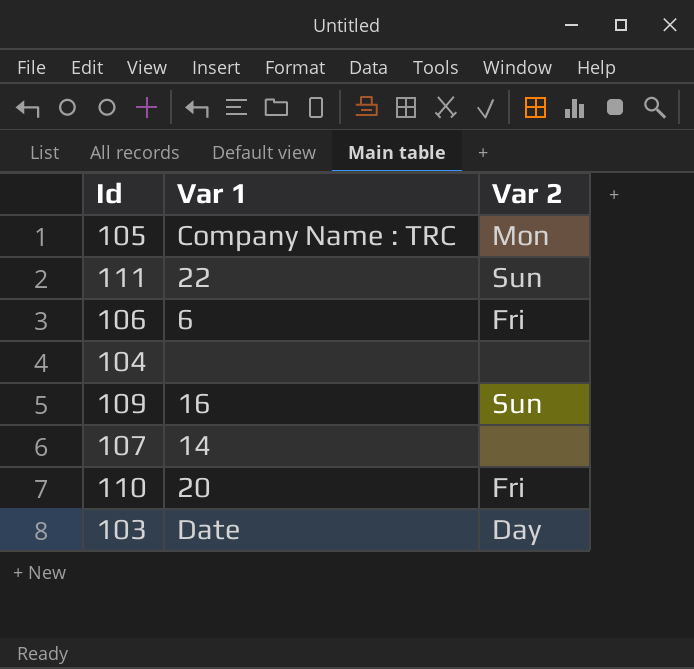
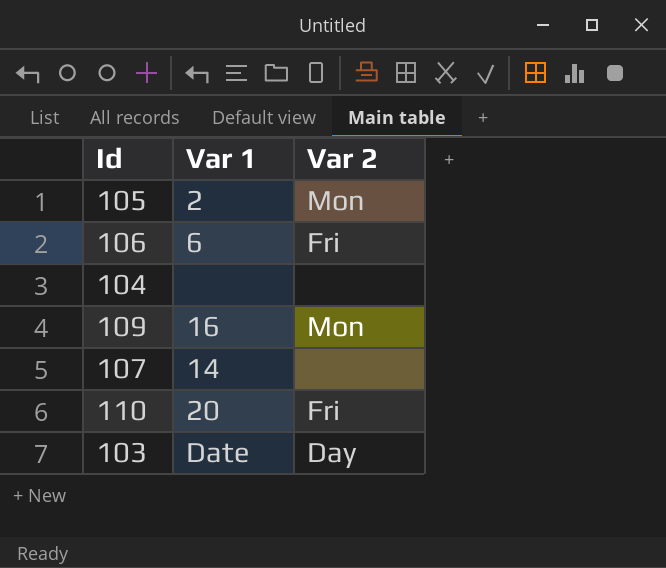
row 111: 22 | Sun -> none
105 | Var 1: Company Name : TRC -> 2
109 | Var 2: Sun -> Mon

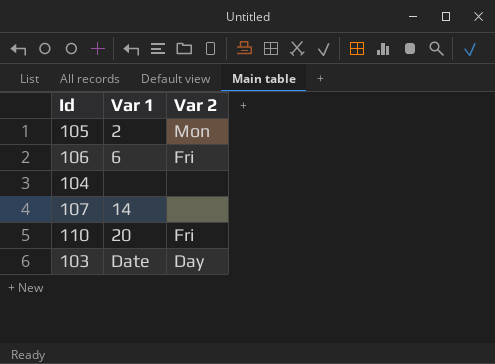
row 109: 16 | Mon -> none

